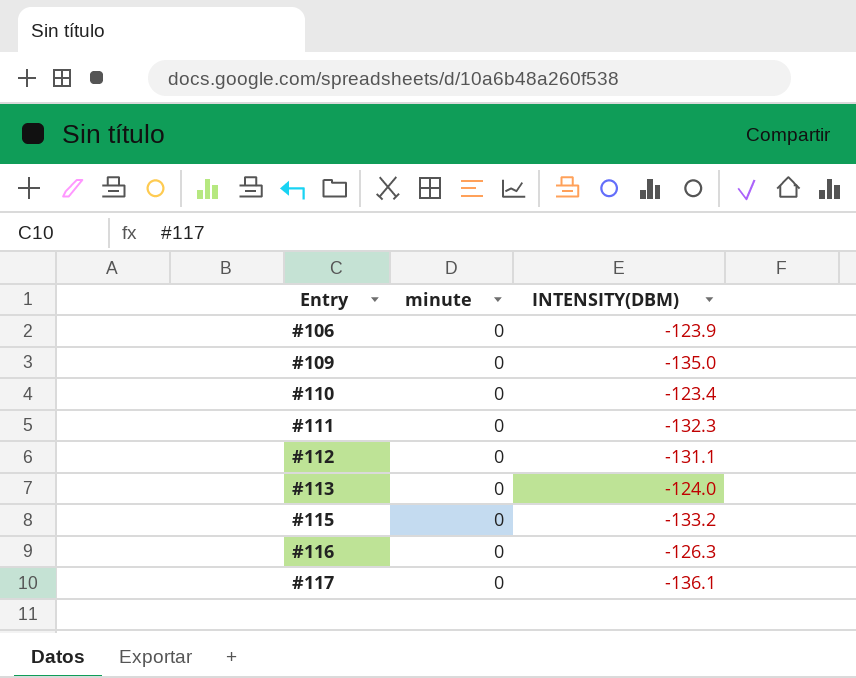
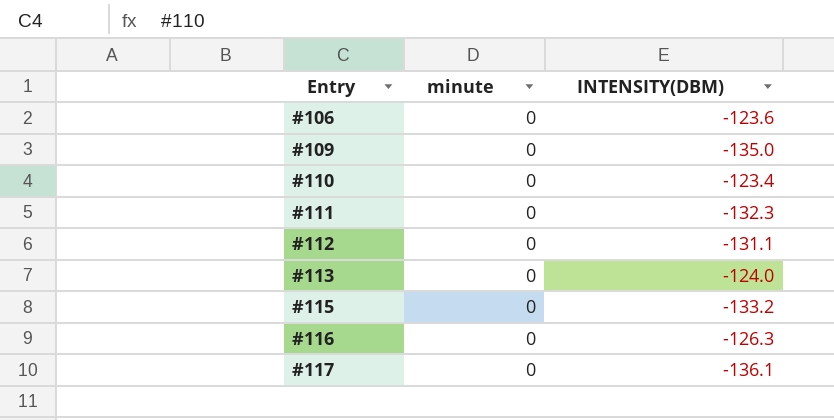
#106 | INTENSITY(DBM): -123.9 -> -123.6

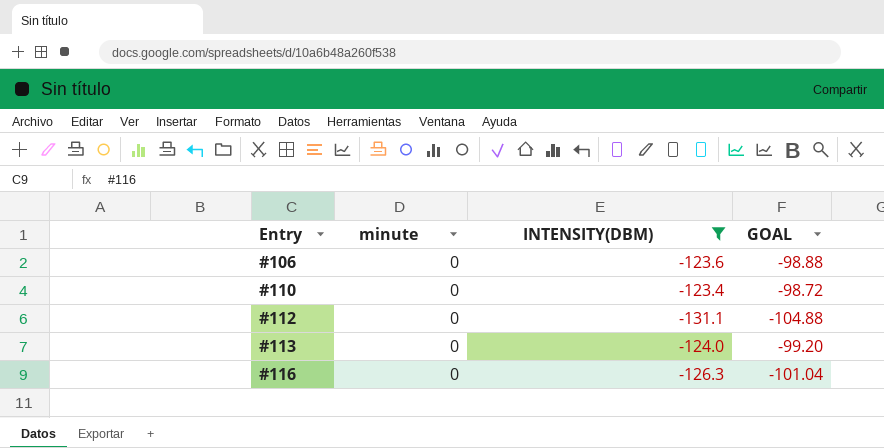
filter: none -> INTENSITY(DBM) >= -131.1
column GOAL | formula: none -> [INTENSITY(DBM)] * 0.8

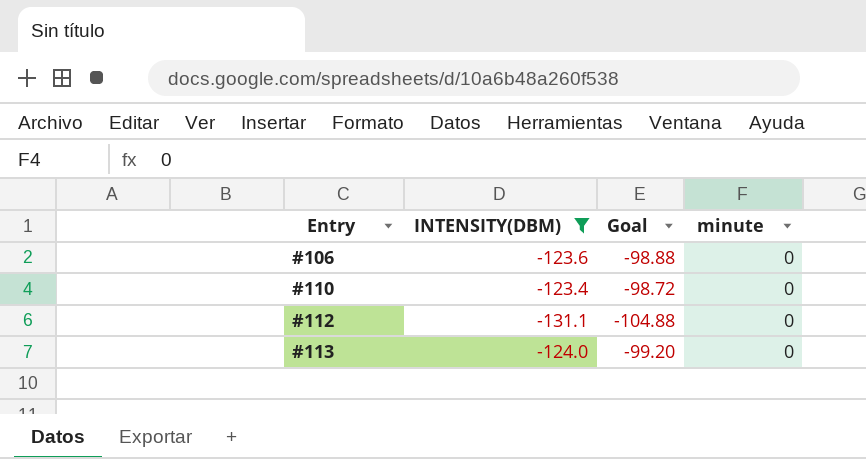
column name: GOAL -> Goal
column minute | position: 2 -> 4
row #116: 0 | -126.3 | -101.04 -> none

